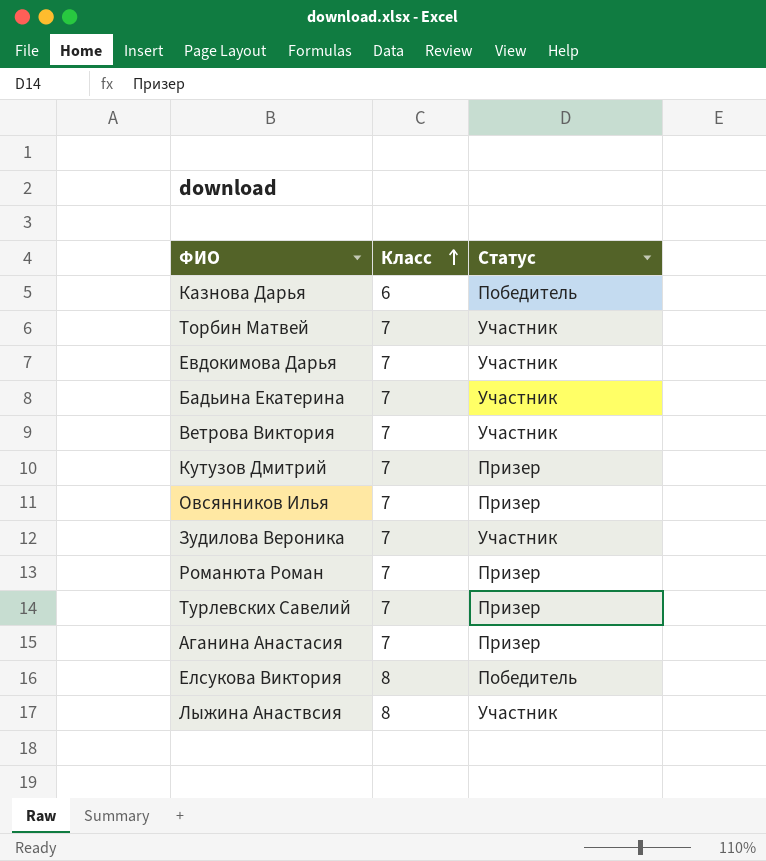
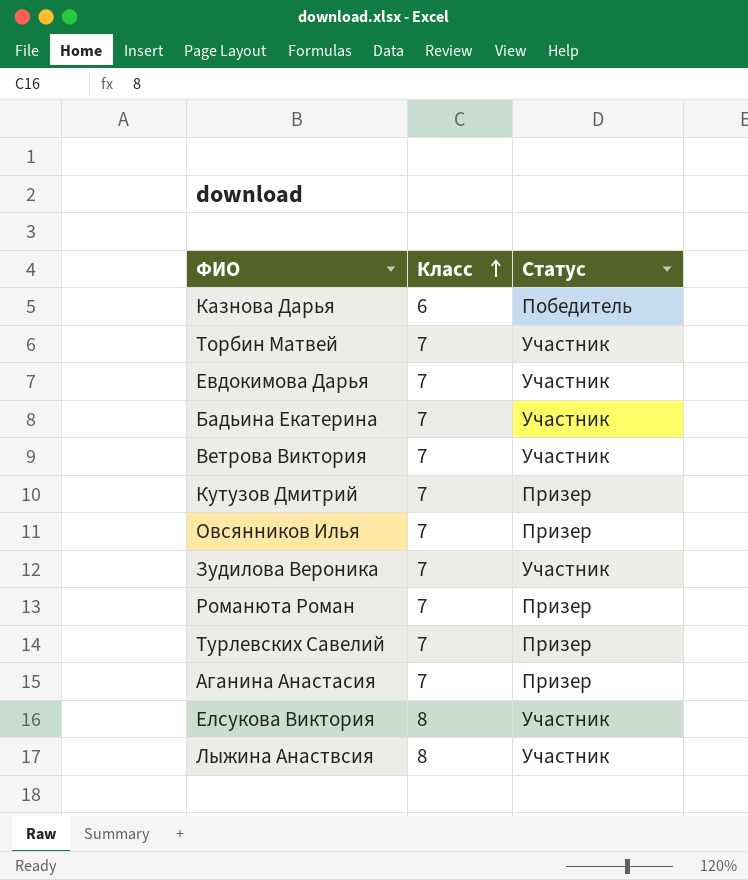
Елсукова Виктория | Статус: Победитель -> Участник

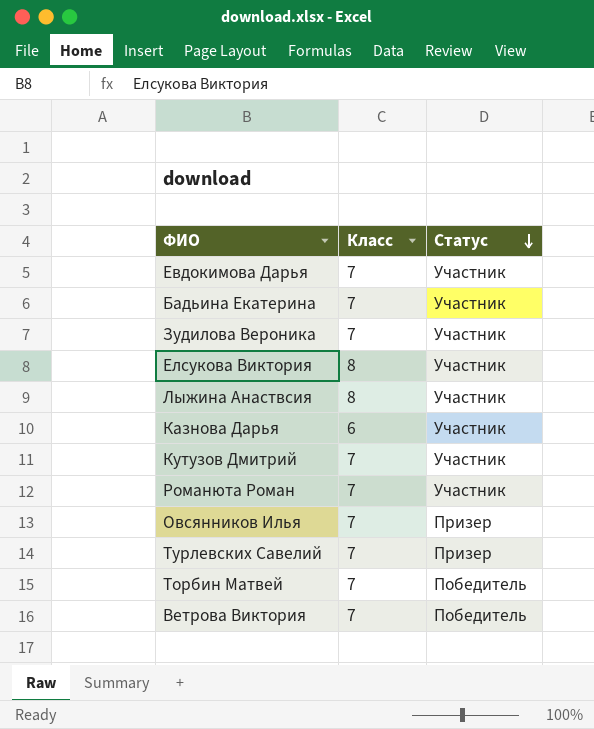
row order: Класс ascending -> Статус descending
row Аганина Анастасия: 7 | Призер -> none
Казнова Дарья | Статус: Победитель -> Участник
Кутузов Дмитрий | Статус: Призер -> Участник
Романюта Роман | Статус: Призер -> Участник
Торбин Матвей | Статус: Участник -> Победитель
Ветрова Виктория | Статус: Участник -> Победитель

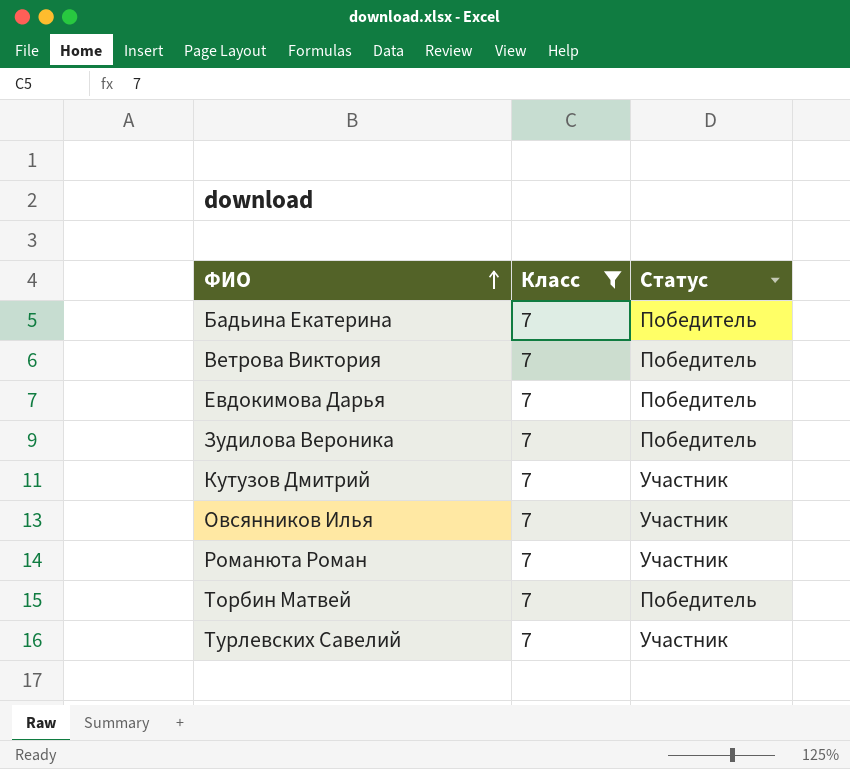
filter: none -> Класс = 7
row order: Статус descending -> ФИО ascending
Бадьина Екатерина | Статус: Участник -> Победитель
Евдокимова Дарья | Статус: Участник -> Победитель
Зудилова Вероника | Статус: Участник -> Победитель
Овсянников Илья | Статус: Призер -> Участник
Турлевских Савелий | Статус: Призер -> Участник

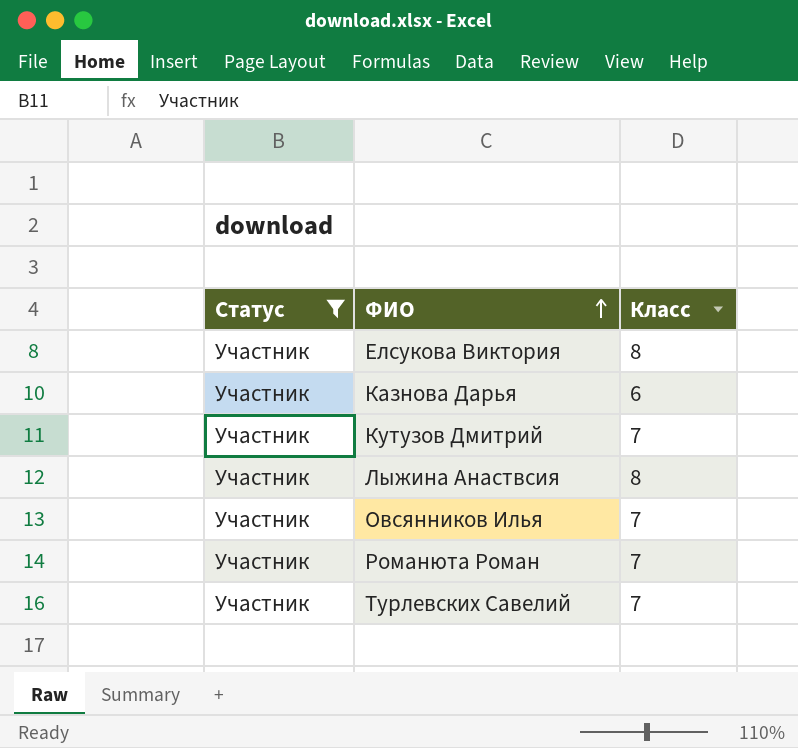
filter: Класс = 7 -> Статус = Участник
column Статус | position: 3 -> 1

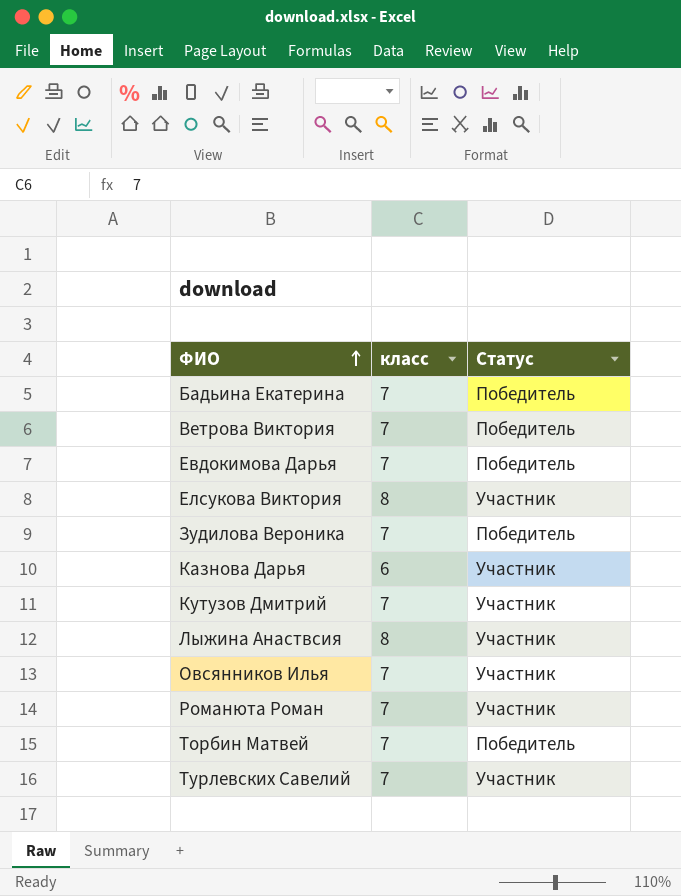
filter: Статус = Участник -> none
column name: Класс -> класс
column Статус | position: 1 -> 3

